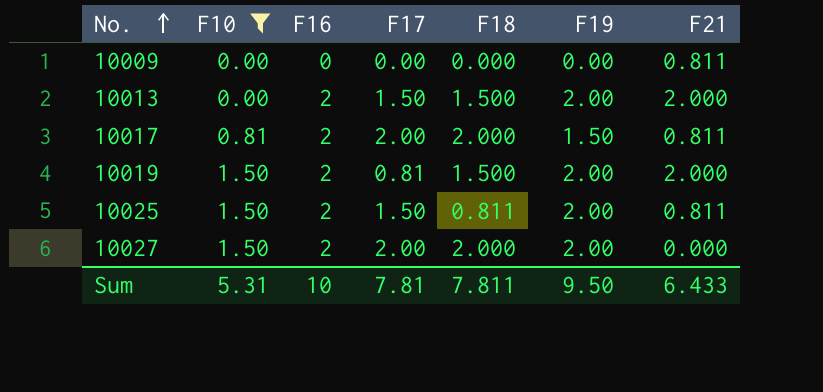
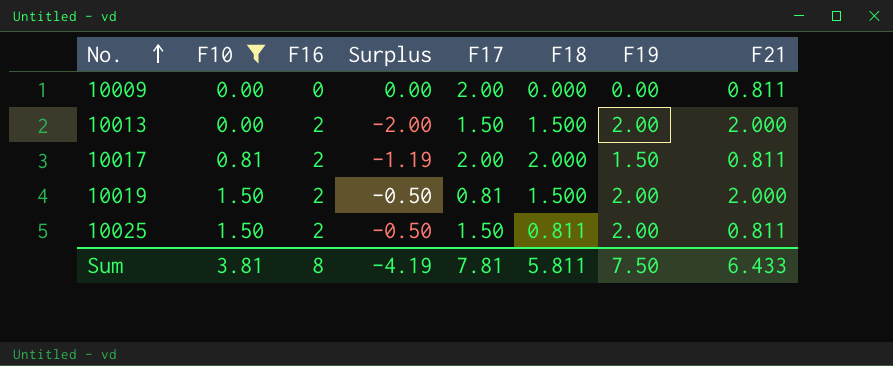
column Surplus | formula: none -> [F10] - [F16]
row 10027: 1.50 | 2 | 2.00 | 2.000 | 2.00 | 0.000 -> none
10009 | F17: 0.00 -> 2.00
Sum | F10: 5.31 -> 3.81
Sum | F16: 10 -> 8
Sum | F18: 7.811 -> 5.811
Sum | F19: 9.50 -> 7.50

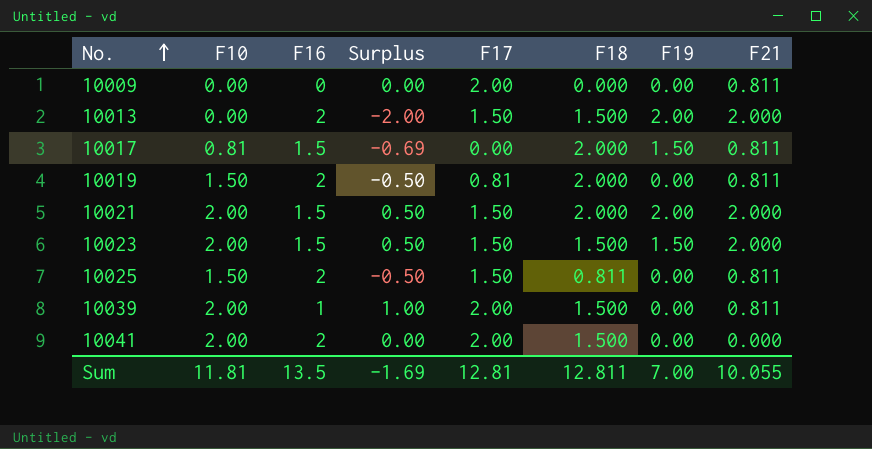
filter: F10 != 2.00 -> none
10017 | F16: 2 -> 1.5
10017 | Surplus: -1.19 -> -0.69
10017 | F17: 2.00 -> 0.00
10019 | F18: 1.500 -> 2.000
10019 | F19: 2.00 -> 0.00
10019 | F21: 2.000 -> 0.811
10025 | F19: 2.00 -> 0.00
Sum | F10: 3.81 -> 11.81
Sum | F16: 8 -> 13.5
Sum | Surplus: -4.19 -> -1.69
Sum | F17: 7.81 -> 12.81
Sum | F18: 5.811 -> 12.811
Sum | F19: 7.50 -> 7.00
Sum | F21: 6.433 -> 10.055

